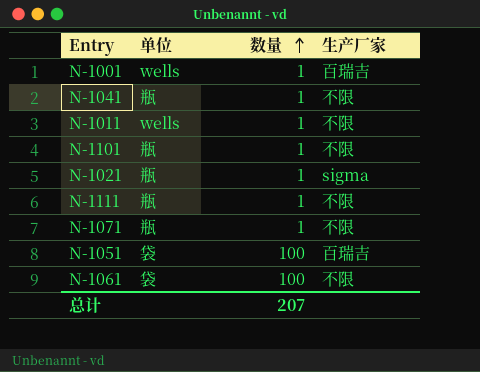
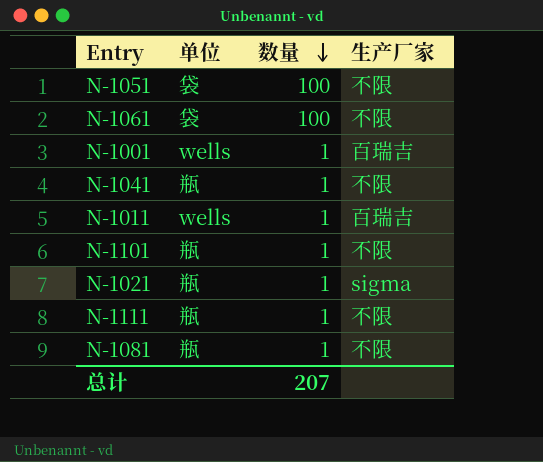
row order: 数量 ascending -> 数量 descending
row N-1071: 瓶 | 1 | 不限 -> none
N-1051 | 生产厂家: 百瑞吉 -> 不限
N-1011 | 生产厂家: 不限 -> 百瑞吉
row N-1081: none -> 瓶 | 1 | 不限

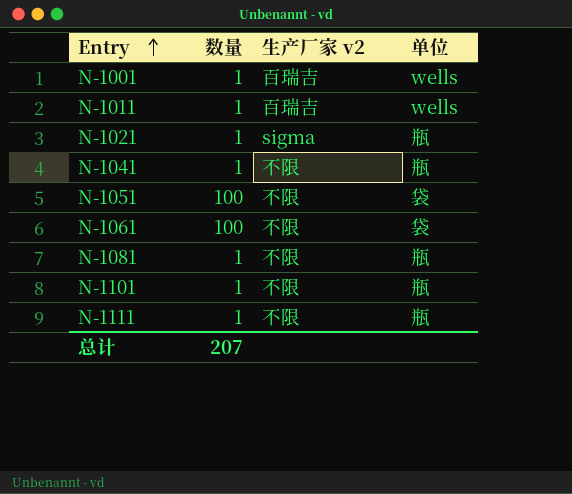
row order: 数量 descending -> Entry ascending
column name: 生产厂家 -> 生产厂家 v2
column 单位 | position: 2 -> 4

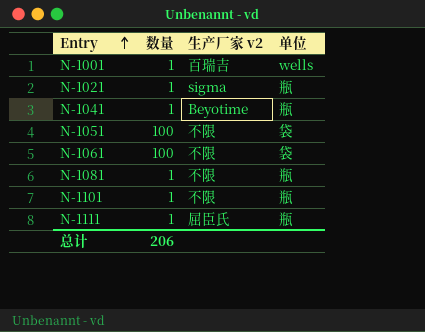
row N-1011: 1 | 百瑞吉 | wells -> none
N-1041 | 生产厂家 v2: 不限 -> Beyotime
N-1111 | 生产厂家 v2: 不限 -> 屈臣氏
总计 | 数量: 207 -> 206

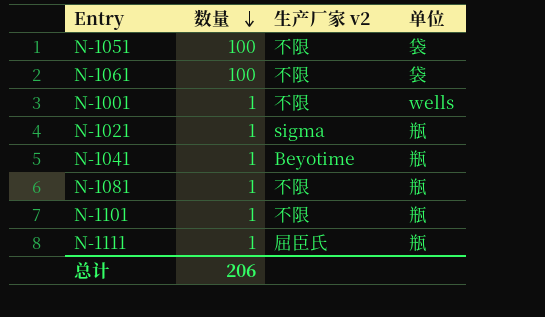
row order: Entry ascending -> 数量 descending
N-1001 | 生产厂家 v2: 百瑞吉 -> 不限

